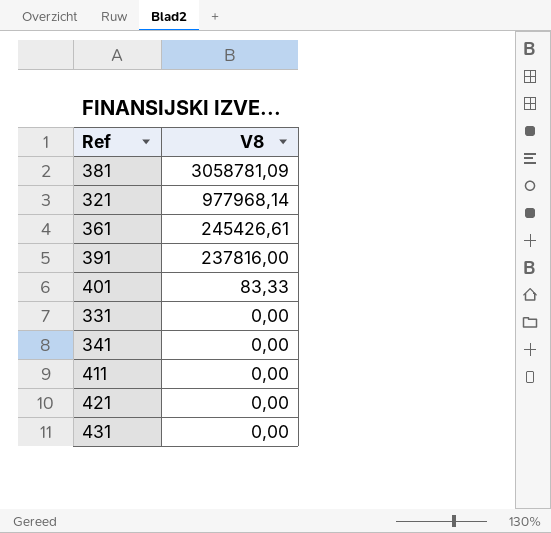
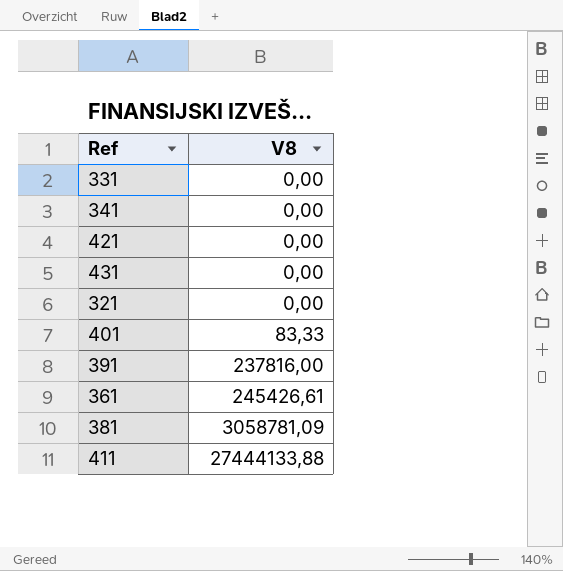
row order: V8 descending -> V8 ascending
321 | V8: 977968,14 -> 0,00
411 | V8: 0,00 -> 27444133,88

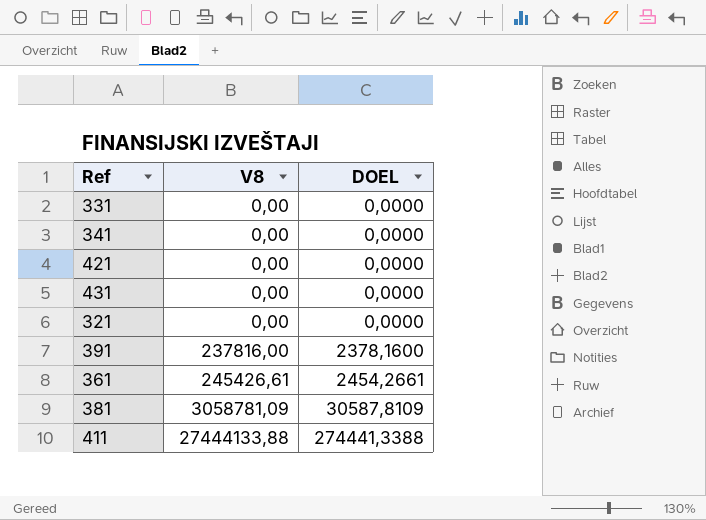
column DOEL | formula: none -> [V8] * 0,01
row 401: 83,33 -> none

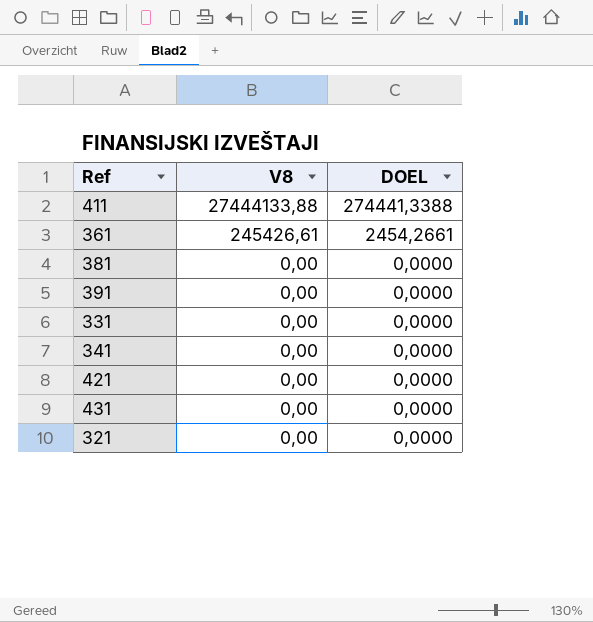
row order: V8 ascending -> V8 descending
381 | V8: 3058781,09 -> 0,00
381 | DOEL: 30587,8109 -> 0,0000
391 | V8: 237816,00 -> 0,00
391 | DOEL: 2378,1600 -> 0,0000

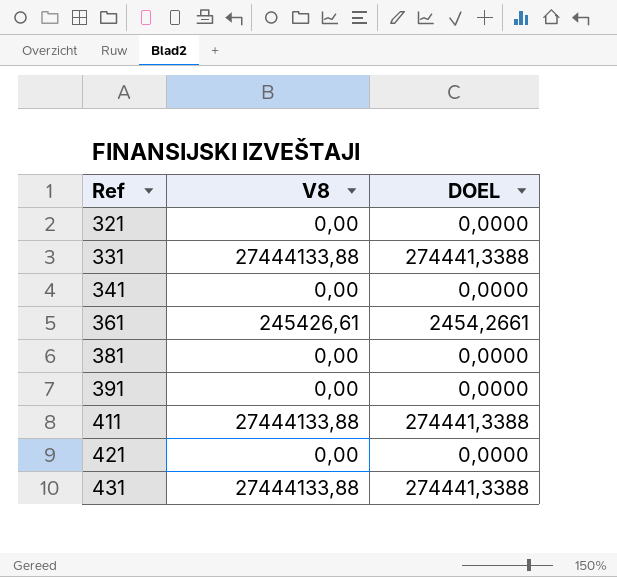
row order: V8 descending -> Ref ascending
331 | V8: 0,00 -> 27444133,88
331 | DOEL: 0,0000 -> 274441,3388
431 | V8: 0,00 -> 27444133,88
431 | DOEL: 0,0000 -> 274441,3388

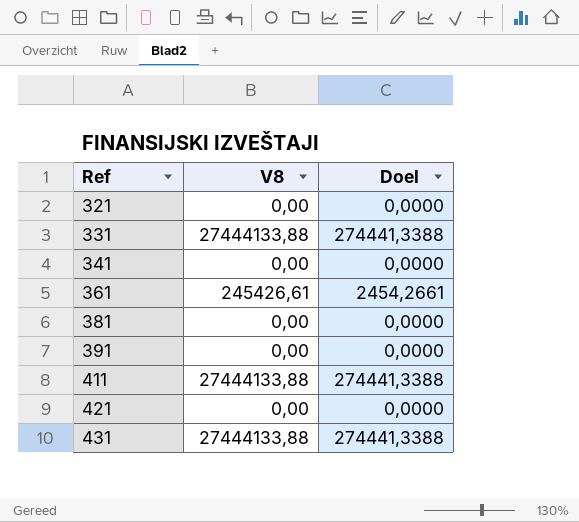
column name: DOEL -> Doel

